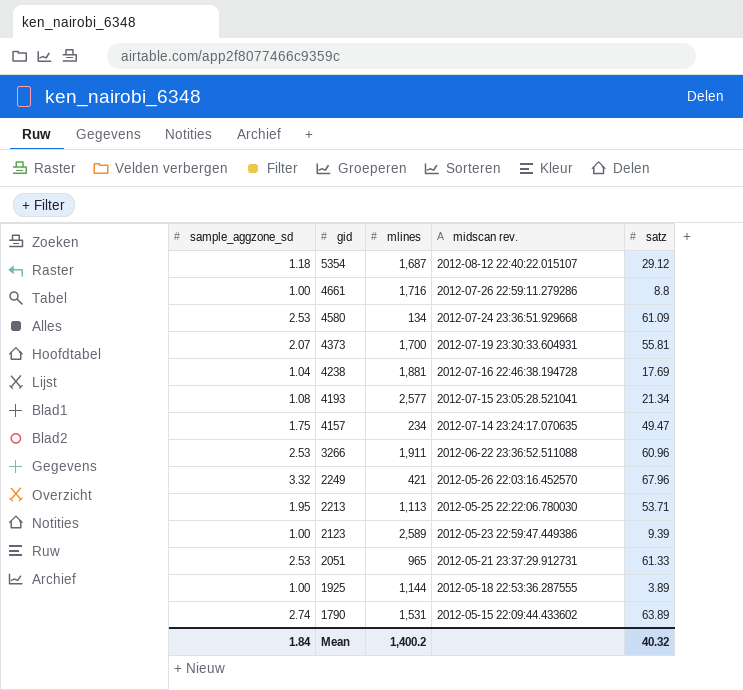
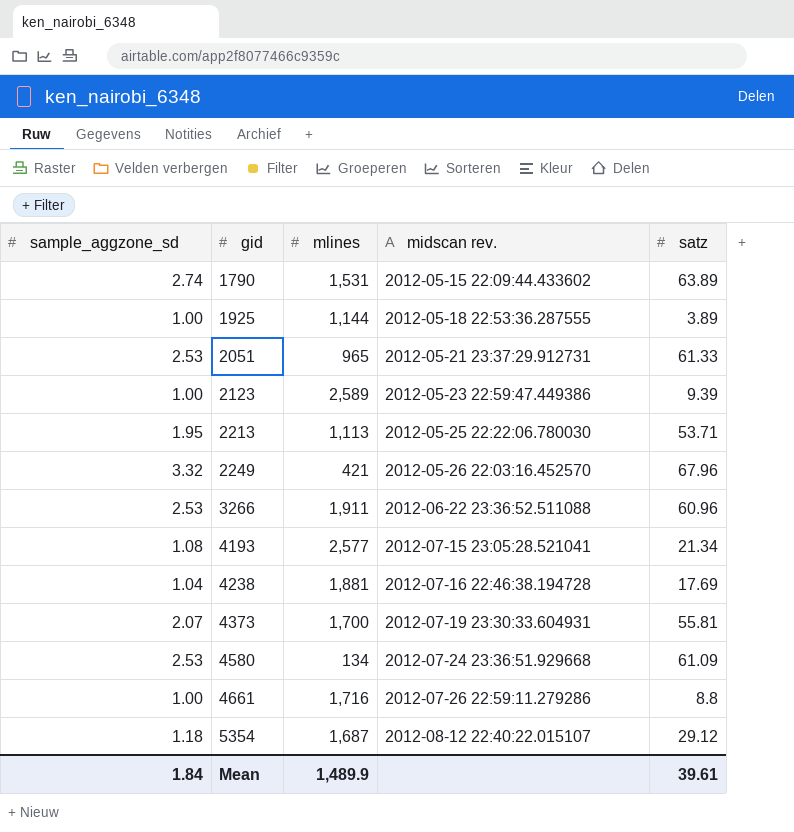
row order: gid descending -> gid ascending
row 4157: 1.75 | 234 | 2012-07-14 23:24:17.070635 | 49.47 -> none
Mean | mlines: 1,400.2 -> 1,489.9
Mean | satz: 40.32 -> 39.61

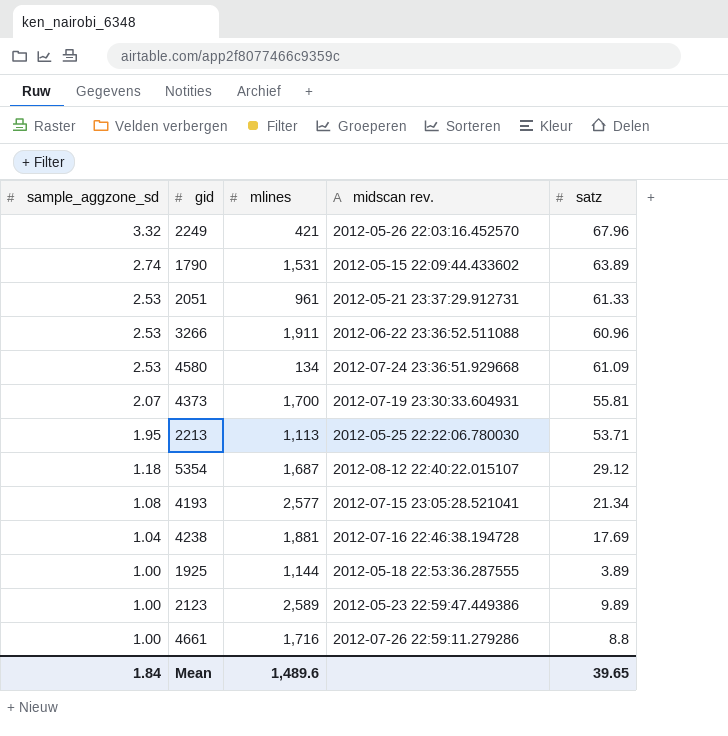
row order: gid ascending -> sample_aggzone_sd descending
2051 | mlines: 965 -> 961
2123 | satz: 9.39 -> 9.89
Mean | mlines: 1,489.9 -> 1,489.6
Mean | satz: 39.61 -> 39.65

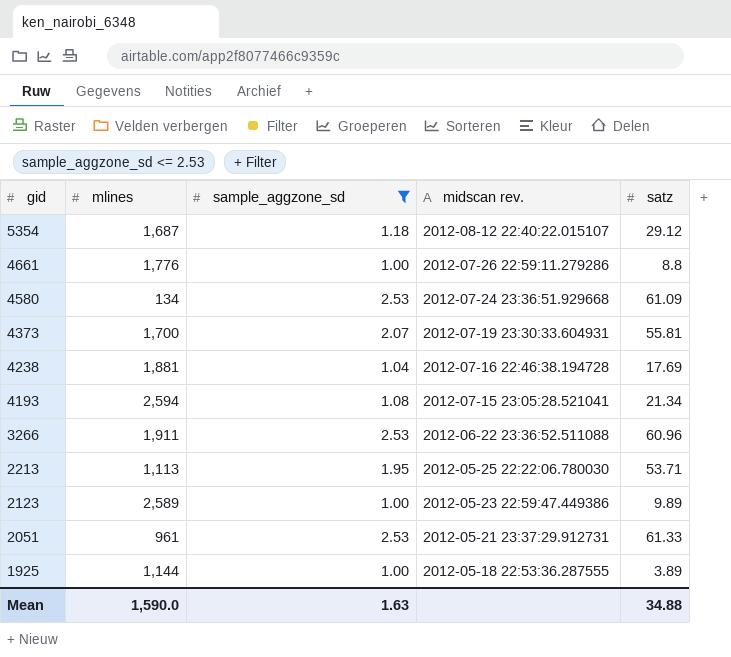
filter: none -> sample_aggzone_sd <= 2.53
row order: sample_aggzone_sd descending -> gid descending
column sample_aggzone_sd | position: 1 -> 3
4661 | mlines: 1,716 -> 1,776
4193 | mlines: 2,577 -> 2,594
Mean | mlines: 1,489.6 -> 1,590.0
Mean | sample_aggzone_sd: 1.84 -> 1.63
Mean | satz: 39.65 -> 34.88

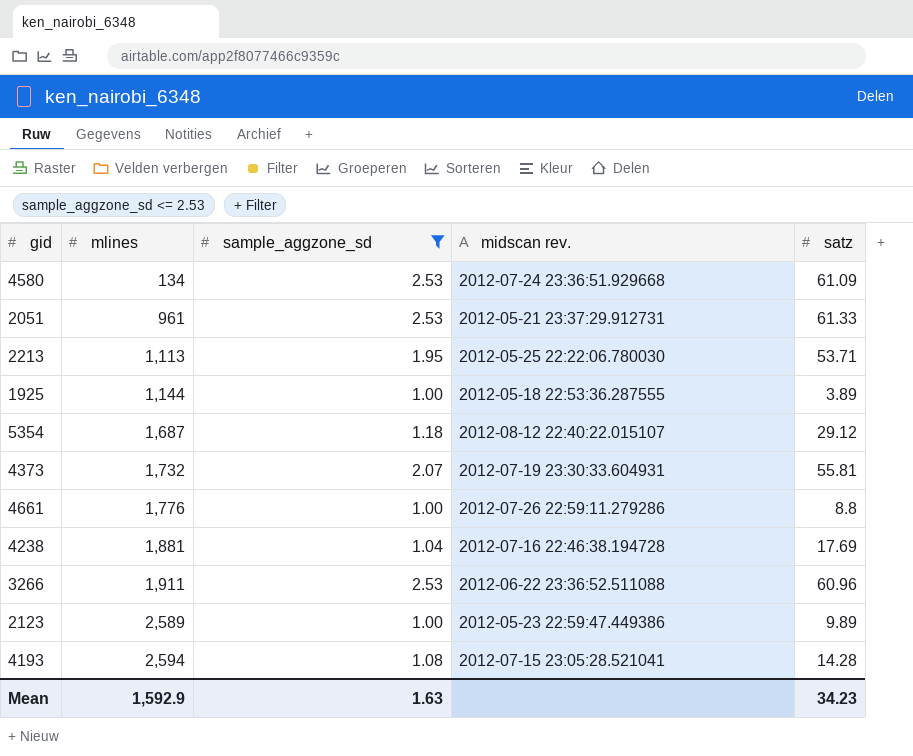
row order: gid descending -> mlines ascending
4373 | mlines: 1,700 -> 1,732
4193 | satz: 21.34 -> 14.28
Mean | mlines: 1,590.0 -> 1,592.9
Mean | satz: 34.88 -> 34.23

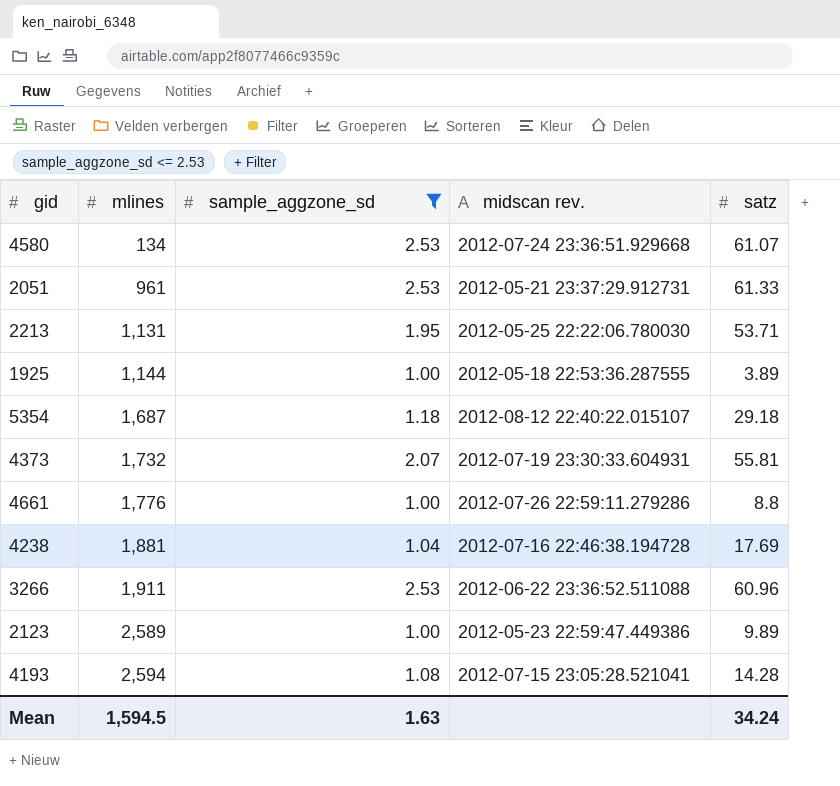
4580 | satz: 61.09 -> 61.07
2213 | mlines: 1,113 -> 1,131
5354 | satz: 29.12 -> 29.18
Mean | mlines: 1,592.9 -> 1,594.5
Mean | satz: 34.23 -> 34.24

